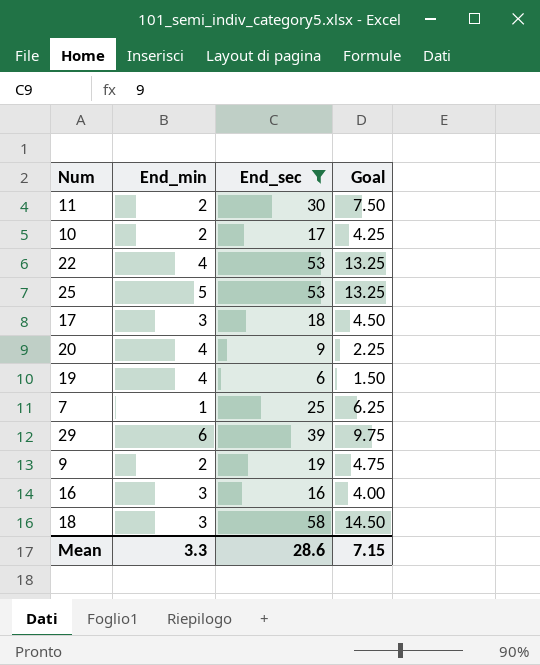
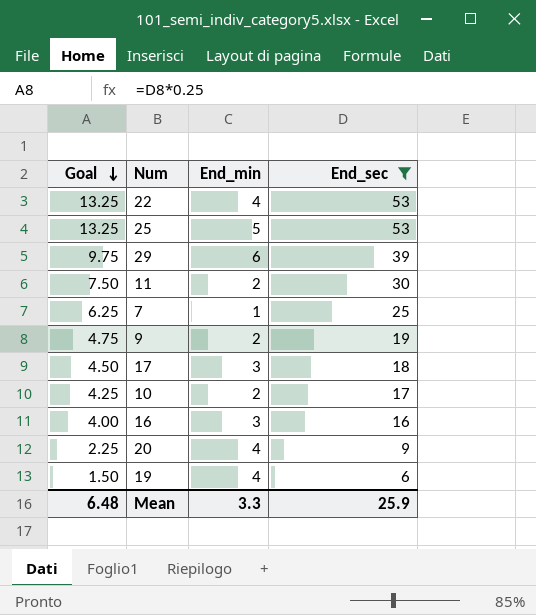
row order: none -> Goal descending
column Goal | position: 4 -> 1
row 18: 3 | 58 | 14.50 -> none
Mean | Goal: 7.15 -> 6.48
Mean | End_sec: 28.6 -> 25.9

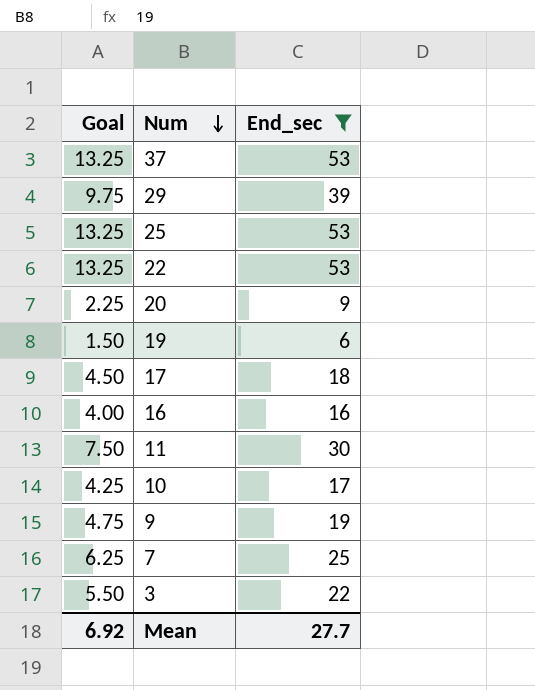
row order: Goal descending -> Num descending
column End_min | position: 3 -> none
row 37: none -> 13.25 | 53
row 3: none -> 5.50 | 22
Mean | Goal: 6.48 -> 6.92
Mean | End_sec: 25.9 -> 27.7

